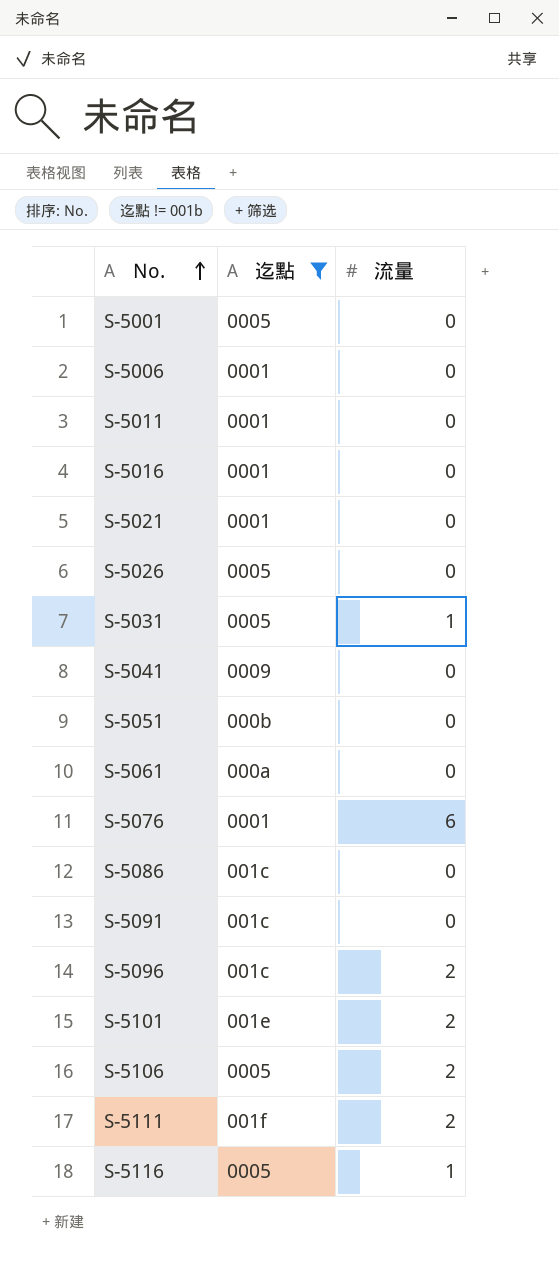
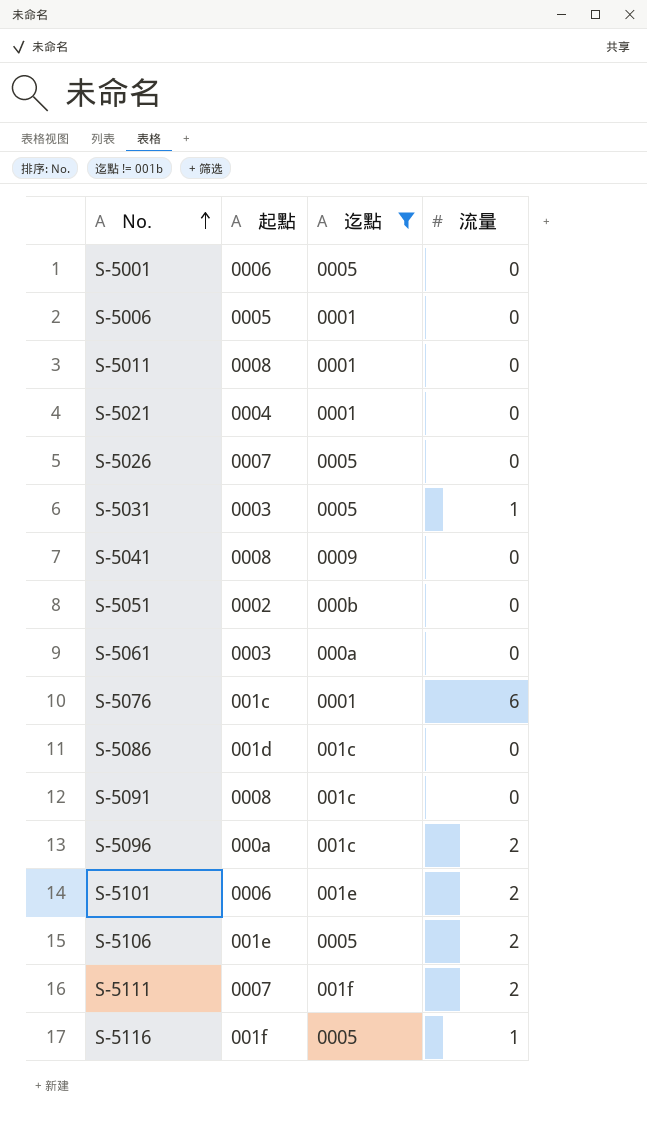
column 起點 | position: none -> 2
row S-5016: 0001 | 0 -> none

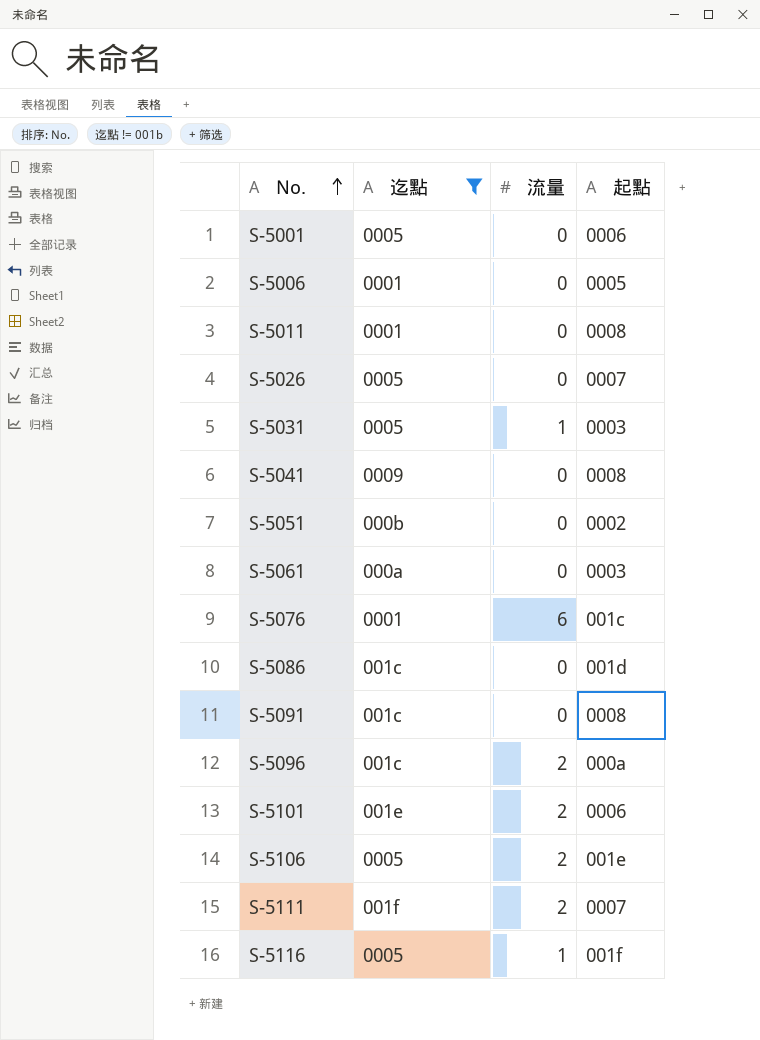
column 起點 | position: 2 -> 4
row S-5021: 0004 | 0001 | 0 -> none

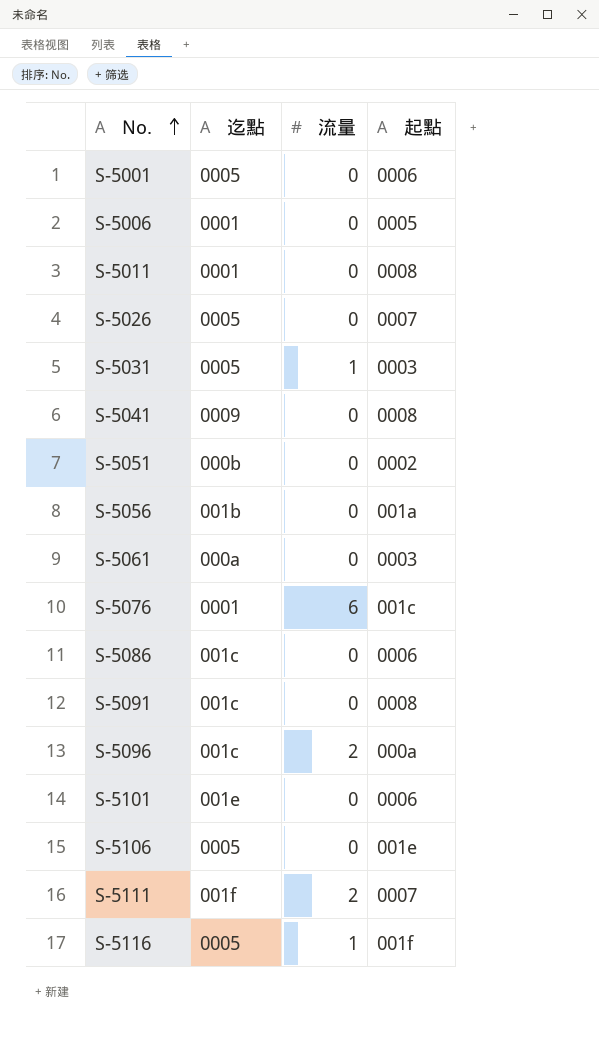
filter: 迄點 != 001b -> none
S-5086 | 起點: 001d -> 0006
S-5101 | 流量: 2 -> 0
S-5106 | 流量: 2 -> 0

